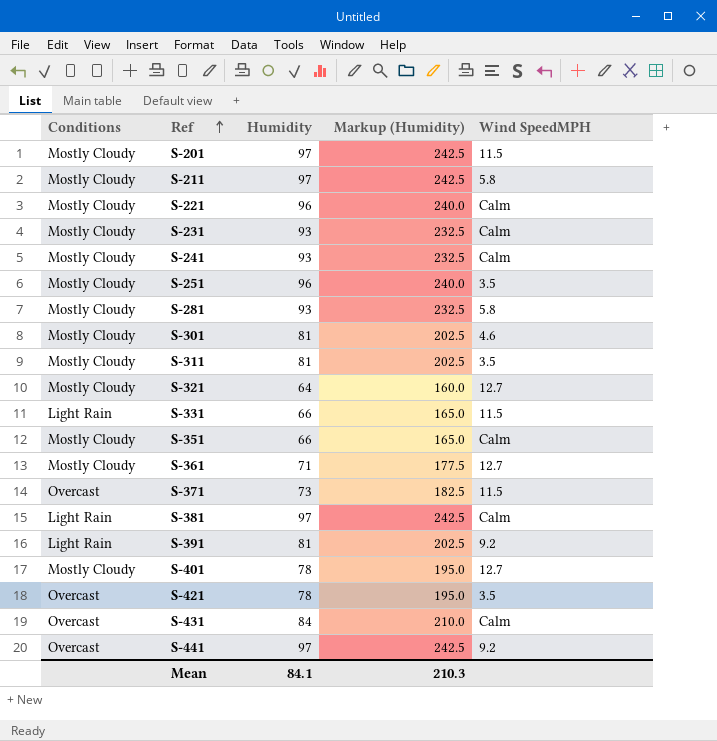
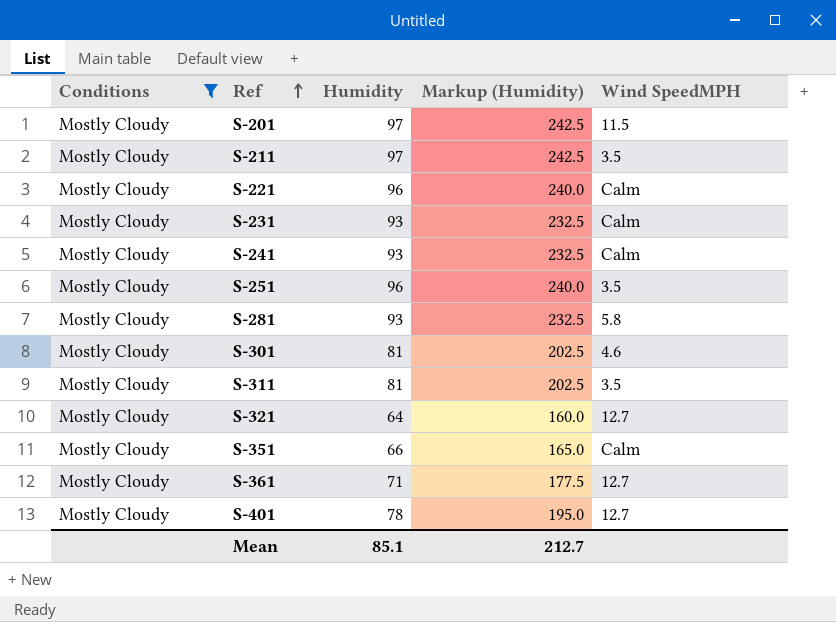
filter: none -> Conditions = Mostly Cloudy
S-211 | Wind SpeedMPH: 5.8 -> 3.5
Mean | Humidity: 84.1 -> 85.1
Mean | Markup (Humidity): 210.3 -> 212.7

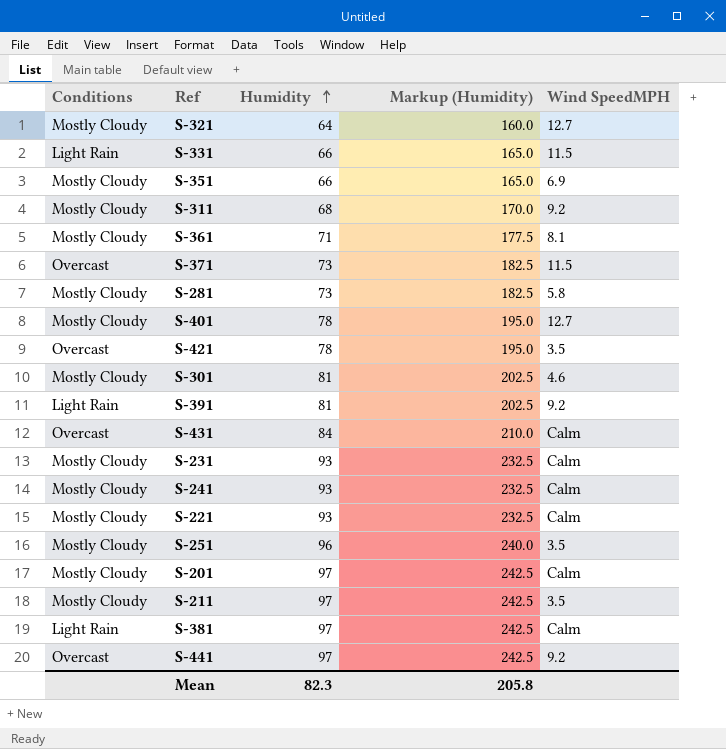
filter: Conditions = Mostly Cloudy -> none
row order: Ref ascending -> Humidity ascending
S-351 | Wind SpeedMPH: Calm -> 6.9
S-311 | Humidity: 81 -> 68
S-311 | Markup (Humidity): 202.5 -> 170.0
S-311 | Wind SpeedMPH: 3.5 -> 9.2
S-361 | Wind SpeedMPH: 12.7 -> 8.1
S-281 | Humidity: 93 -> 73
S-281 | Markup (Humidity): 232.5 -> 182.5
S-221 | Humidity: 96 -> 93
S-221 | Markup (Humidity): 240.0 -> 232.5
S-201 | Wind SpeedMPH: 11.5 -> Calm
Mean | Humidity: 85.1 -> 82.3
Mean | Markup (Humidity): 212.7 -> 205.8

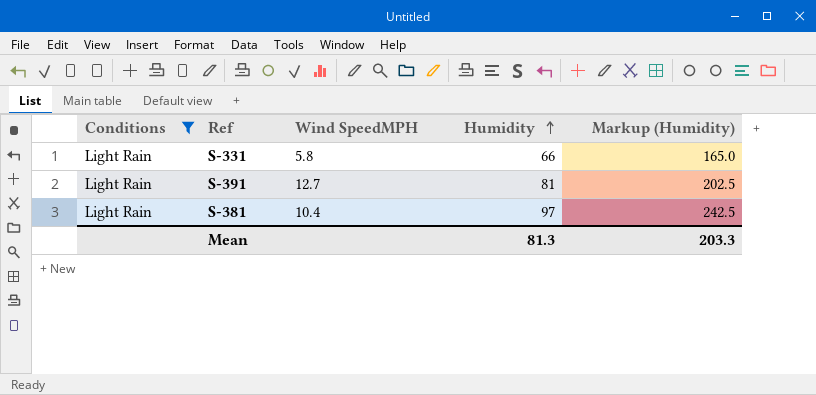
filter: none -> Conditions = Light Rain
column Wind SpeedMPH | position: 5 -> 3
S-331 | Wind SpeedMPH: 11.5 -> 5.8
S-391 | Wind SpeedMPH: 9.2 -> 12.7
S-381 | Wind SpeedMPH: Calm -> 10.4
Mean | Humidity: 82.3 -> 81.3
Mean | Markup (Humidity): 205.8 -> 203.3

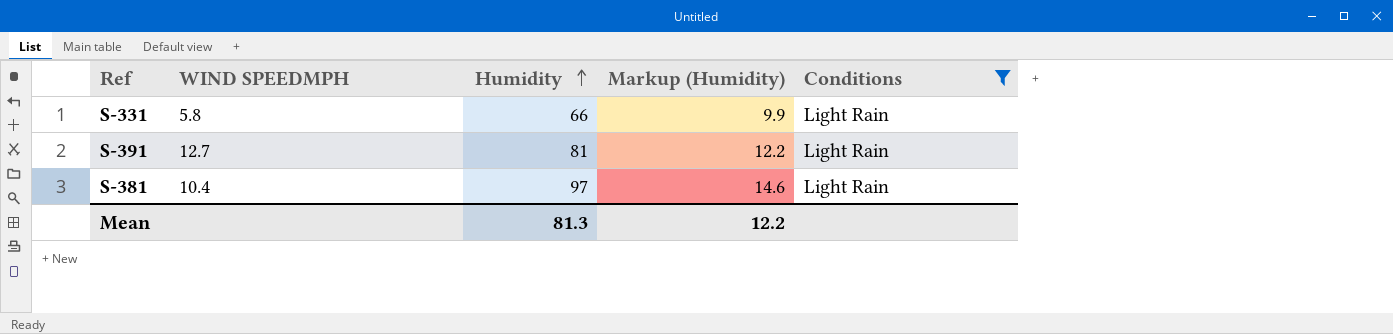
column name: Wind SpeedMPH -> WIND SPEEDMPH
column Markup (Humidity) | formula: [Humidity] * 2.5 -> [Humidity] * 0.15
column Conditions | position: 1 -> 5
Mean | Markup (Humidity): 203.3 -> 12.2

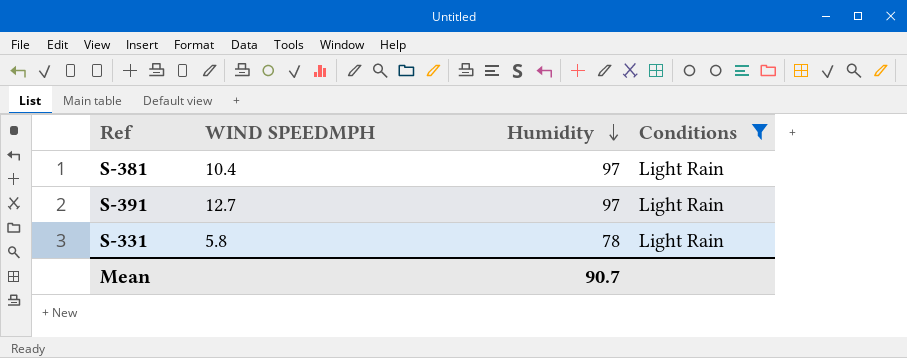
row order: Humidity ascending -> Humidity descending
column Markup (Humidity) | formula: [Humidity] * 0.15 -> none
S-391 | Humidity: 81 -> 97
S-331 | Humidity: 66 -> 78
Mean | Humidity: 81.3 -> 90.7

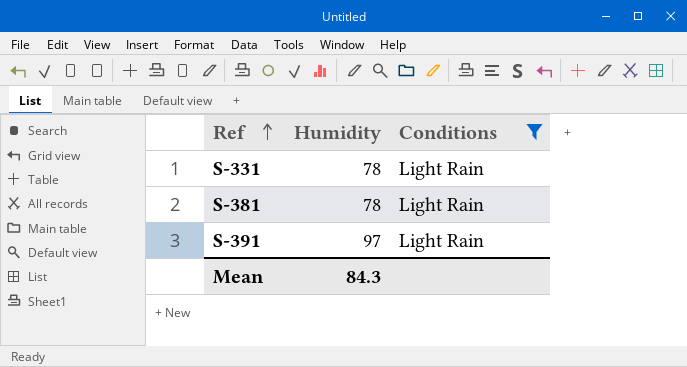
row order: Humidity descending -> Ref ascending
column WIND SPEEDMPH | position: 2 -> none
S-381 | Humidity: 97 -> 78
Mean | Humidity: 90.7 -> 84.3

